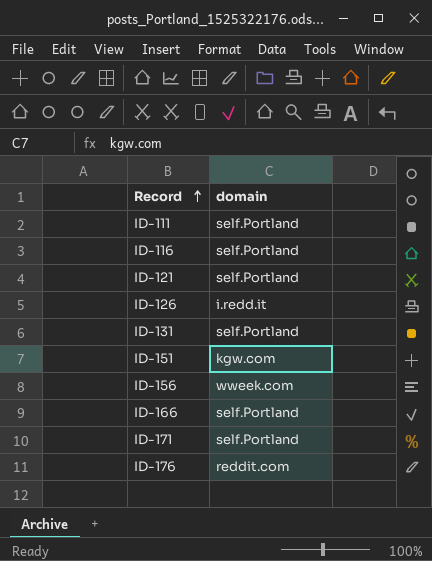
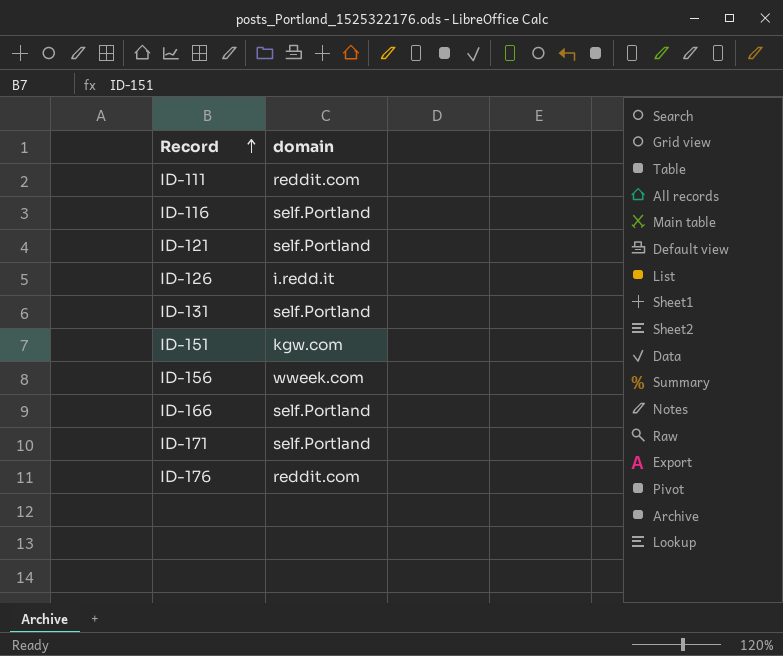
ID-111 | domain: self.Portland -> reddit.com

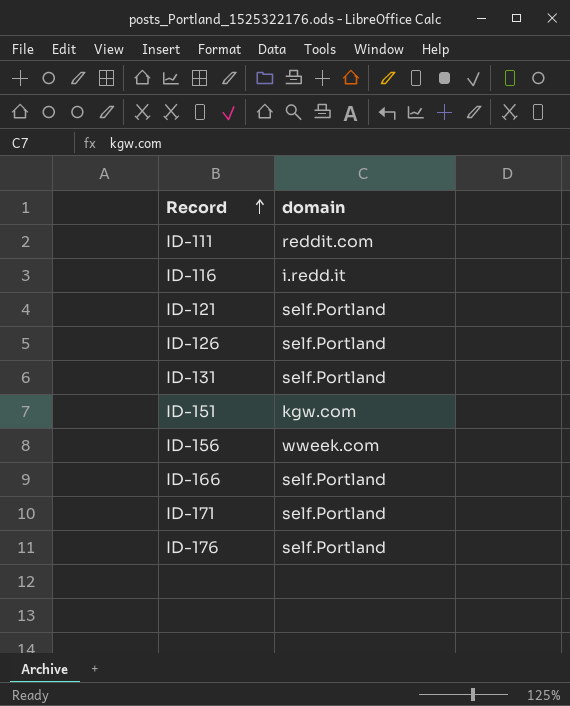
ID-116 | domain: self.Portland -> i.redd.it
ID-126 | domain: i.redd.it -> self.Portland
ID-176 | domain: reddit.com -> self.Portland

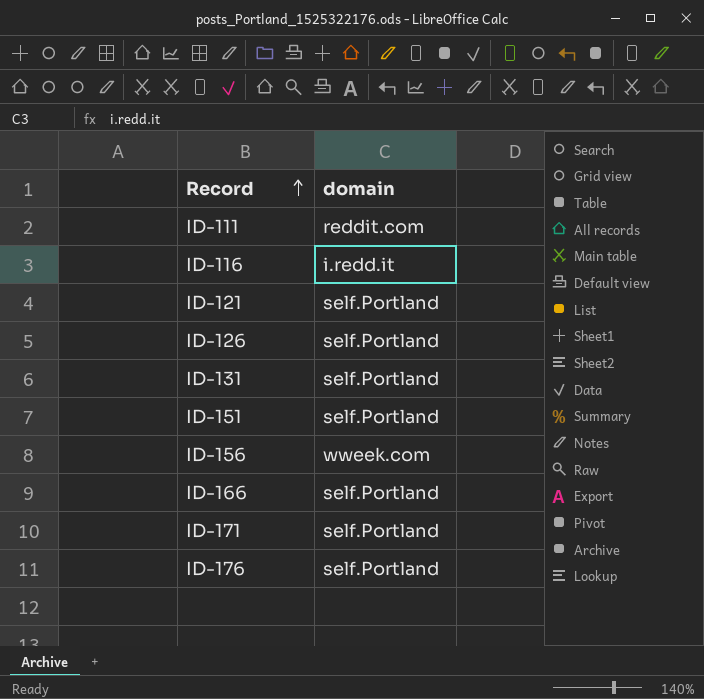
ID-151 | domain: kgw.com -> self.Portland

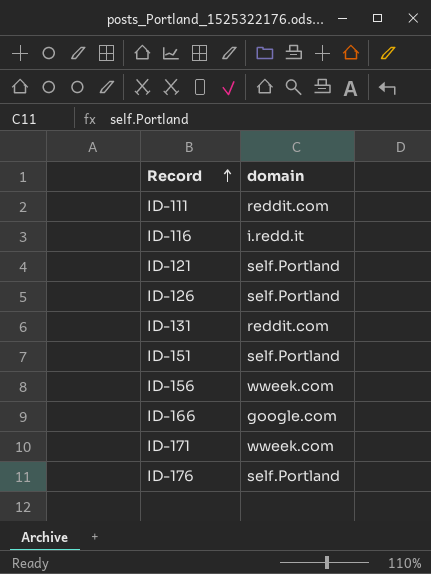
ID-131 | domain: self.Portland -> reddit.com
ID-166 | domain: self.Portland -> google.com
ID-171 | domain: self.Portland -> wweek.com

